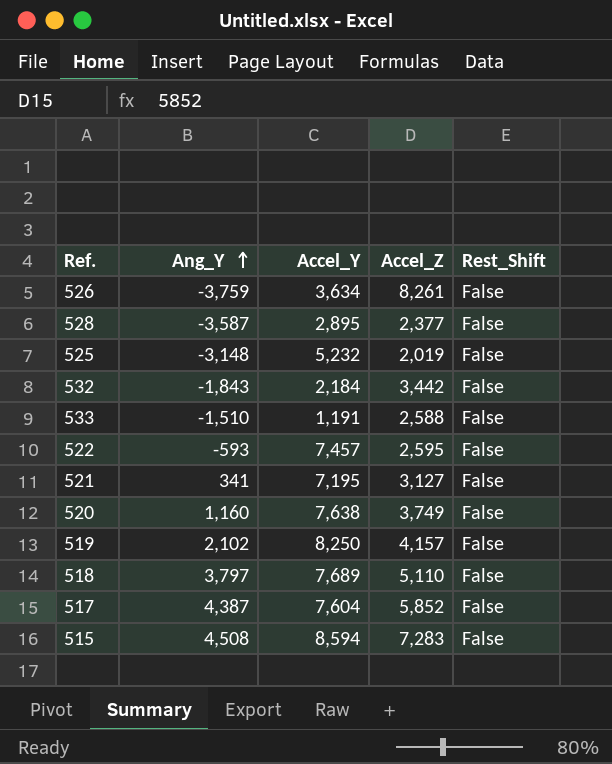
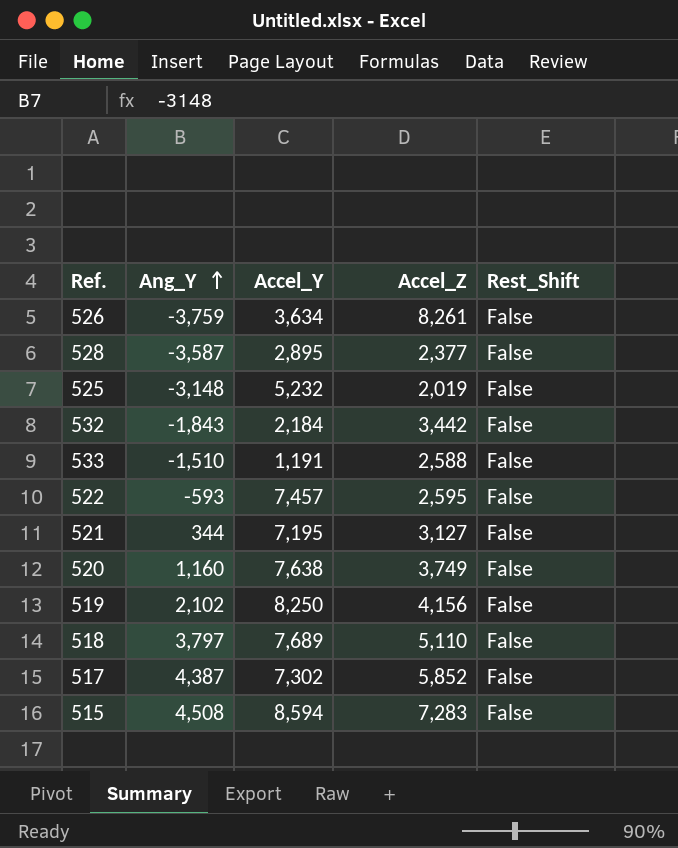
521 | Ang_Y: 341 -> 344
519 | Accel_Z: 4,157 -> 4,156
517 | Accel_Y: 7,604 -> 7,302

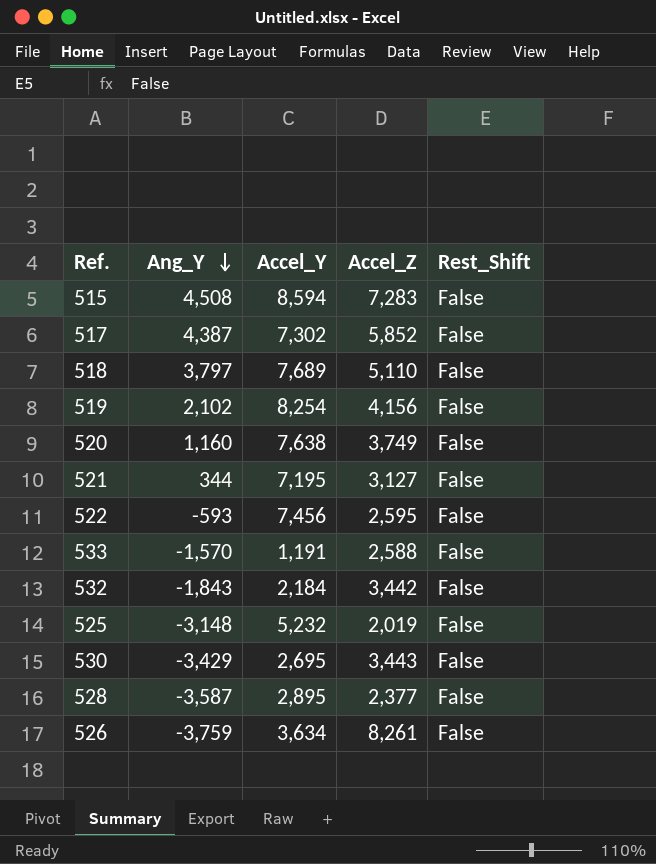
row order: Ang_Y ascending -> Ang_Y descending
519 | Accel_Y: 8,250 -> 8,254
522 | Accel_Y: 7,457 -> 7,456
533 | Ang_Y: -1,510 -> -1,570
row 530: none -> -3,429 | 2,695 | 3,443 | False

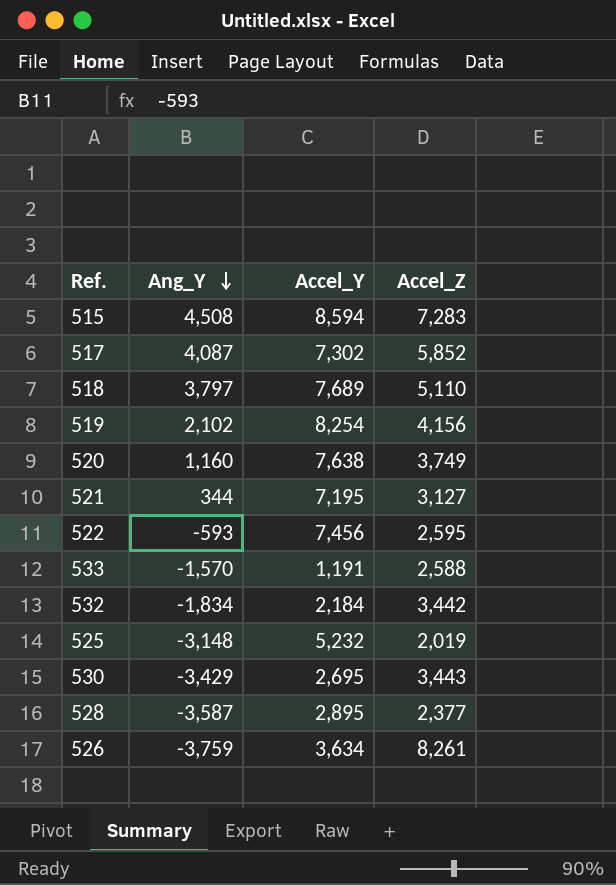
column Rest_Shift | position: 5 -> none
517 | Ang_Y: 4,387 -> 4,087
532 | Ang_Y: -1,843 -> -1,834

